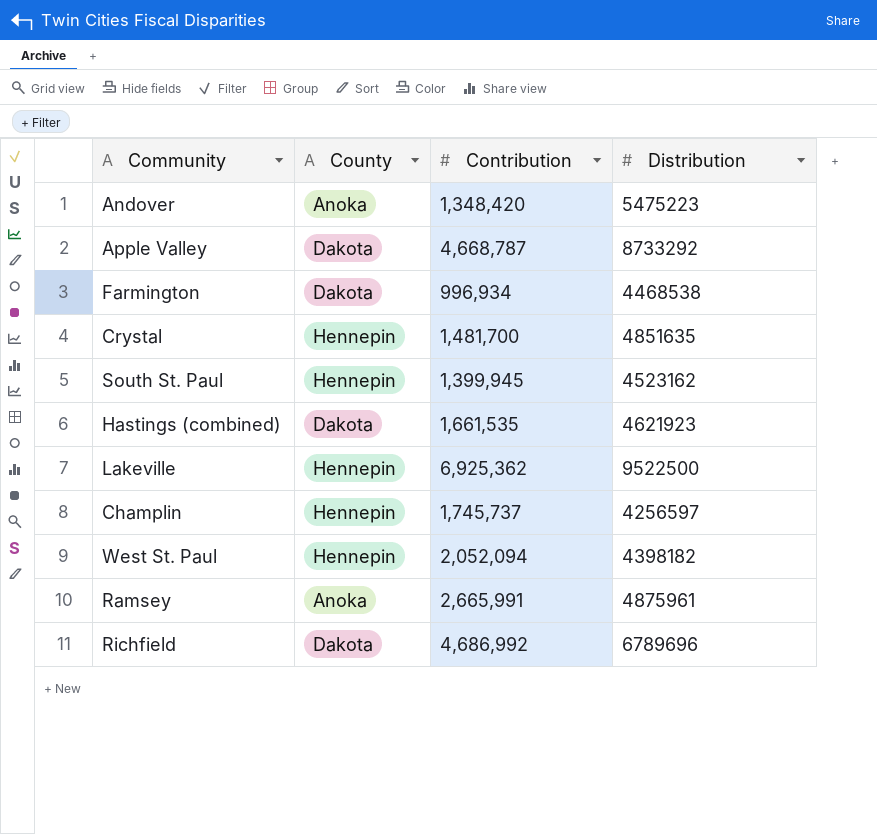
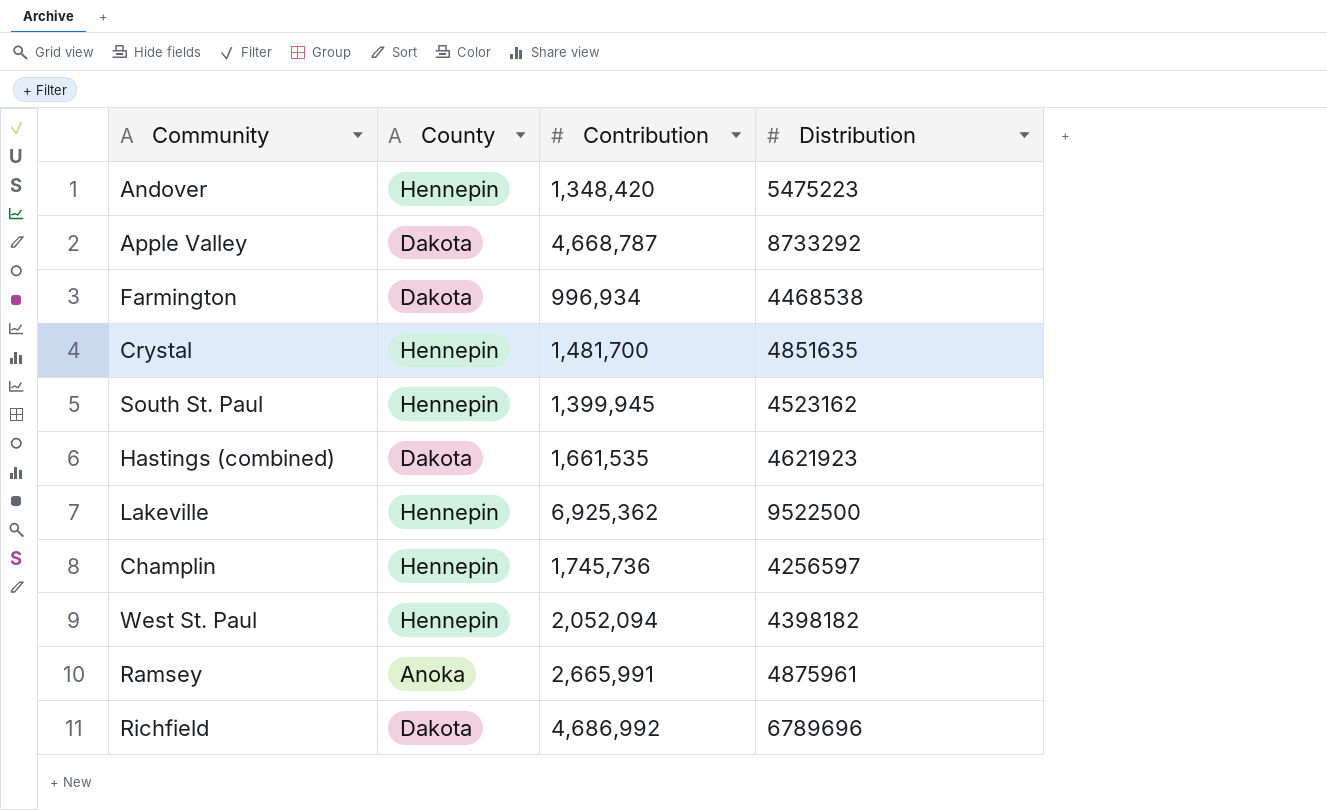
Andover | County: Anoka -> Hennepin
Champlin | Contribution: 1,745,737 -> 1,745,736

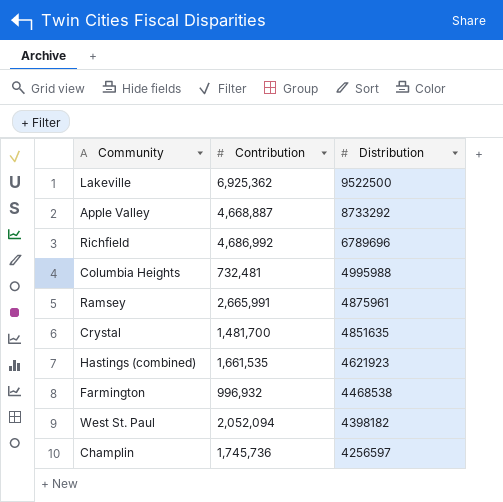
row order: none -> Distribution descending
column County | position: 2 -> none
row Andover: Hennepin | 1,348,420 | 5475223 -> none
row South St. Paul: Hennepin | 1,399,945 | 4523162 -> none
Apple Valley | Contribution: 4,668,787 -> 4,668,887
row Columbia Heights: none -> 732,481 | 4995988
Farmington | Contribution: 996,934 -> 996,932

